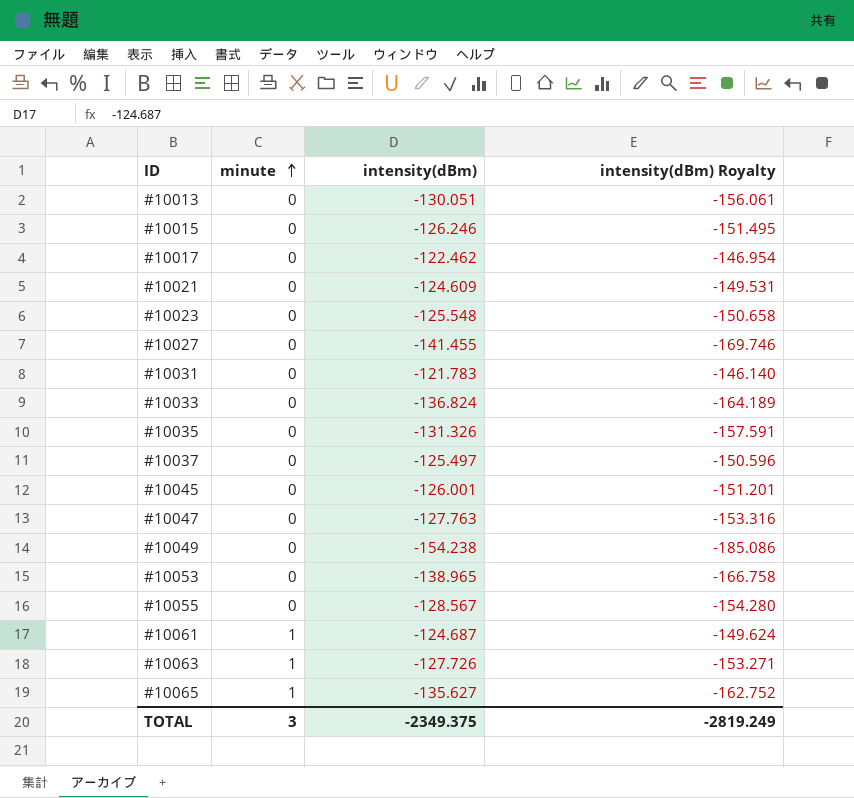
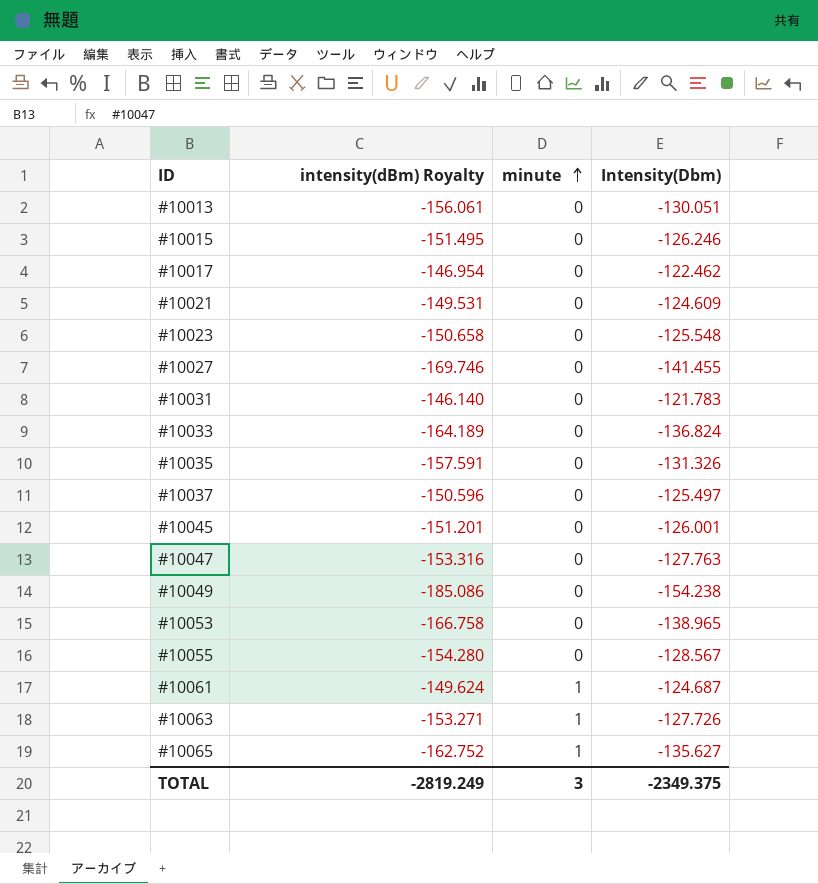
column intensity(dBm) Royalty | position: 4 -> 2
column name: intensity(dBm) -> Intensity(Dbm)

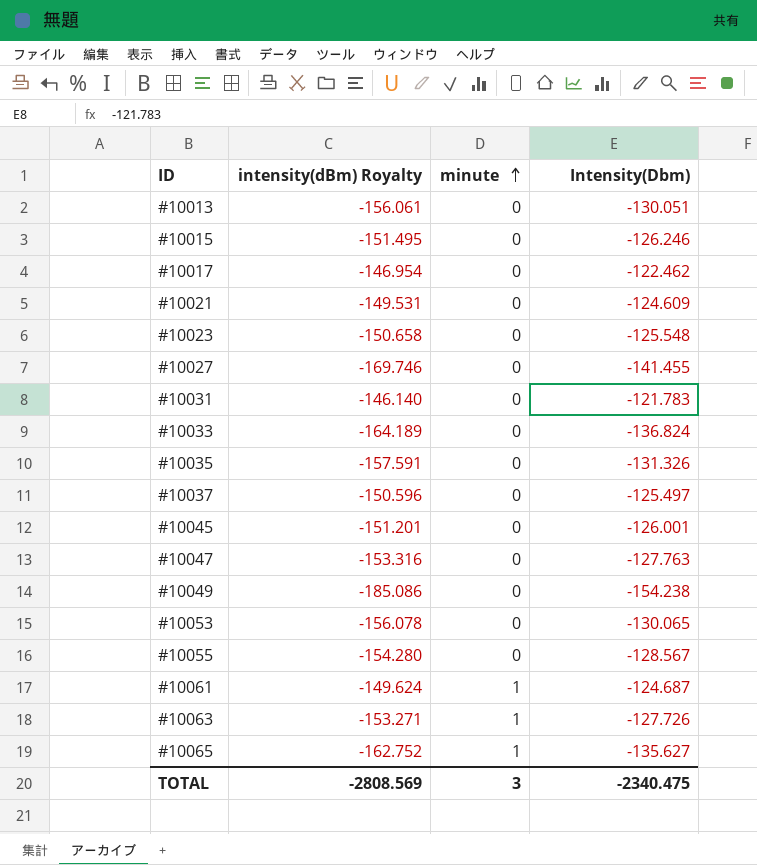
#10053 | intensity(dBm) Royalty: -166.758 -> -156.078
#10053 | Intensity(Dbm): -138.965 -> -130.065
TOTAL | intensity(dBm) Royalty: -2819.249 -> -2808.569
TOTAL | Intensity(Dbm): -2349.375 -> -2340.475

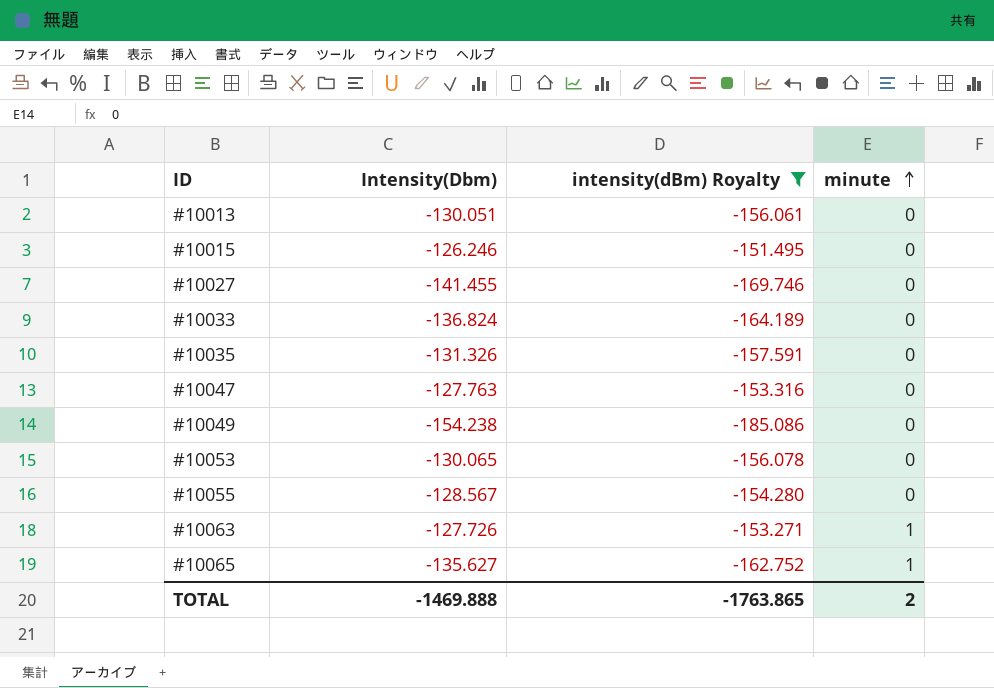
filter: none -> intensity(dBm) Royalty <= -151.495
column Intensity(Dbm) | position: 4 -> 2
TOTAL | Intensity(Dbm): -2340.475 -> -1469.888
TOTAL | intensity(dBm) Royalty: -2808.569 -> -1763.865
TOTAL | minute: 3 -> 2

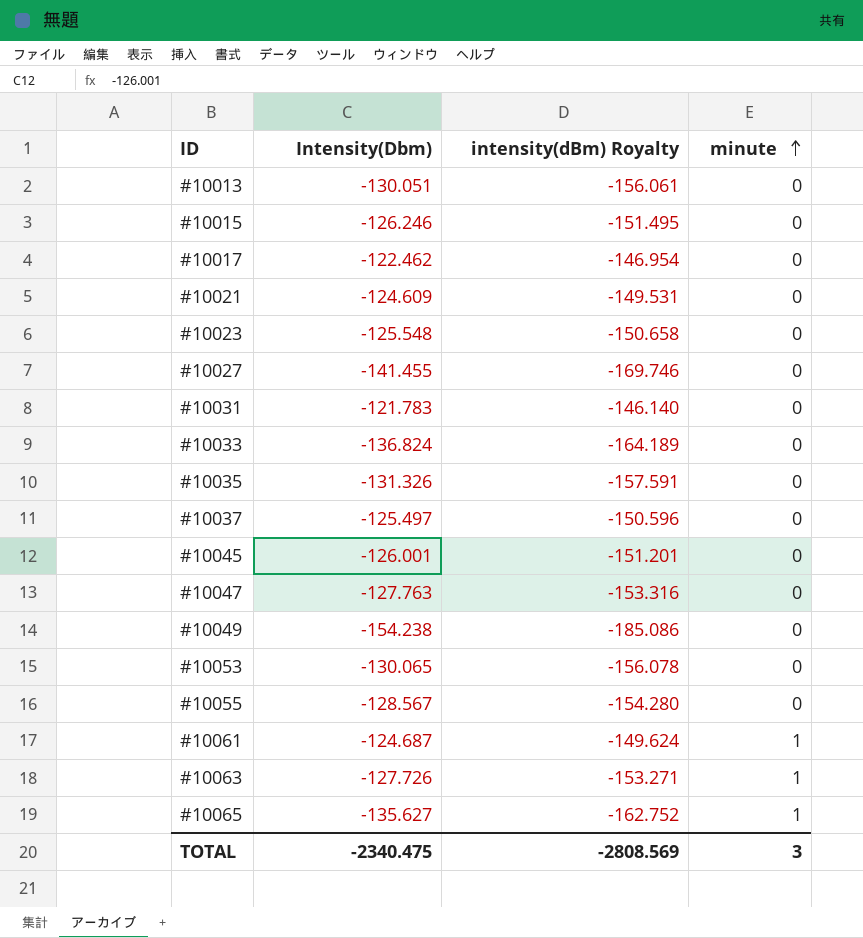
filter: intensity(dBm) Royalty <= -151.495 -> none
TOTAL | Intensity(Dbm): -1469.888 -> -2340.475
TOTAL | intensity(dBm) Royalty: -1763.865 -> -2808.569
TOTAL | minute: 2 -> 3

